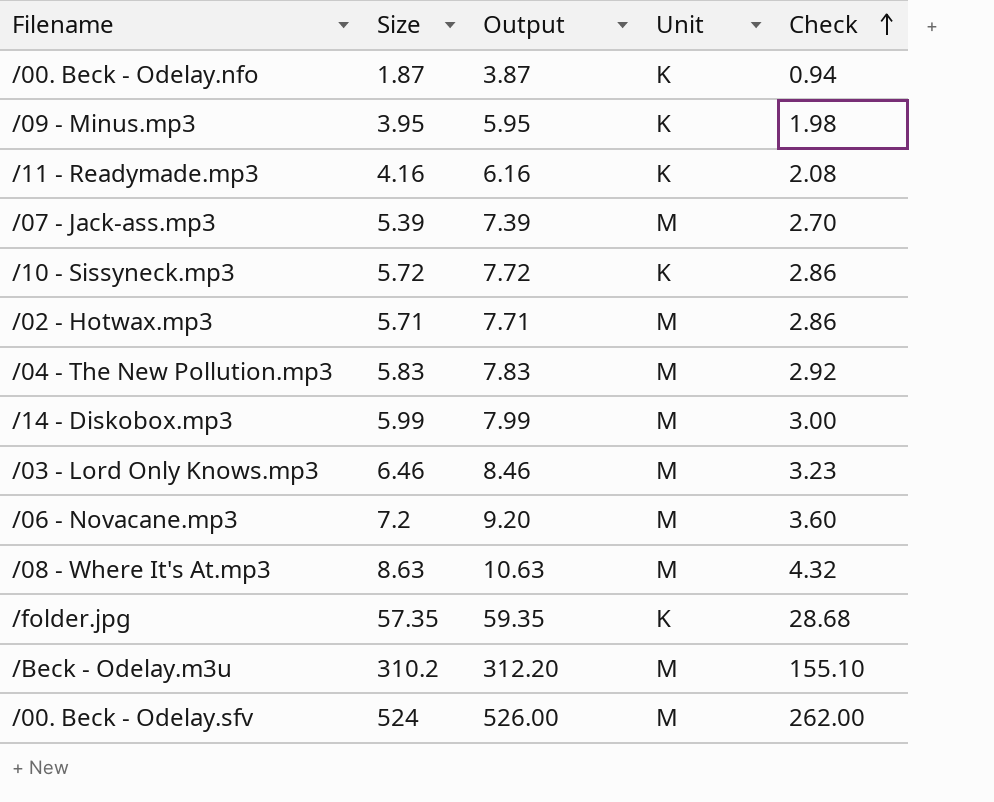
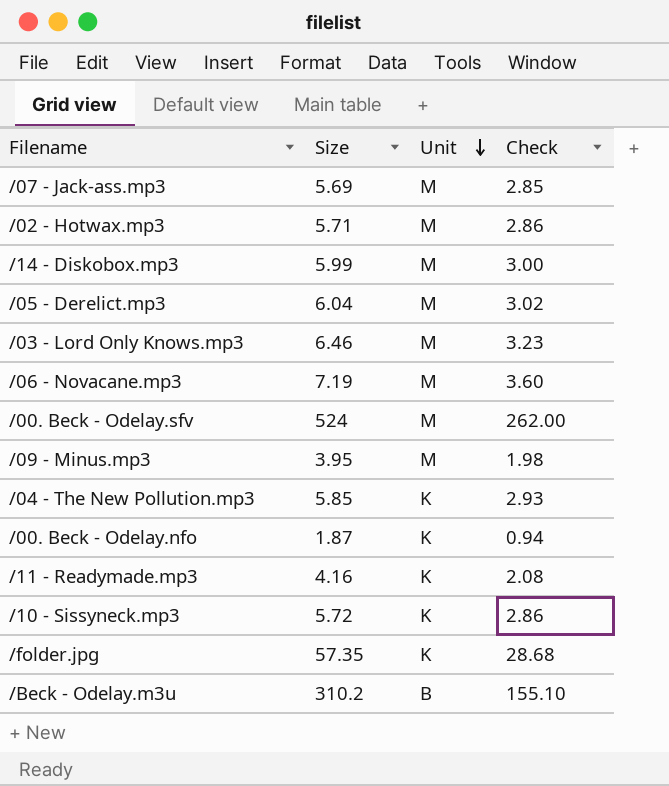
row order: Check ascending -> Unit descending
column Output | formula: [Size] + 2 -> none
row /08 - Where It's At.mp3: 8.63 | 10.63 | M | 4.32 -> none
/07 - Jack-ass.mp3 | Size: 5.39 -> 5.69
/07 - Jack-ass.mp3 | Check: 2.70 -> 2.85
row /05 - Derelict.mp3: none -> 6.04 | M | 3.02
/06 - Novacane.mp3 | Size: 7.2 -> 7.19
/09 - Minus.mp3 | Unit: K -> M
/04 - The New Pollution.mp3 | Size: 5.83 -> 5.85
/04 - The New Pollution.mp3 | Unit: M -> K
/04 - The New Pollution.mp3 | Check: 2.92 -> 2.93
/Beck - Odelay.m3u | Unit: M -> B

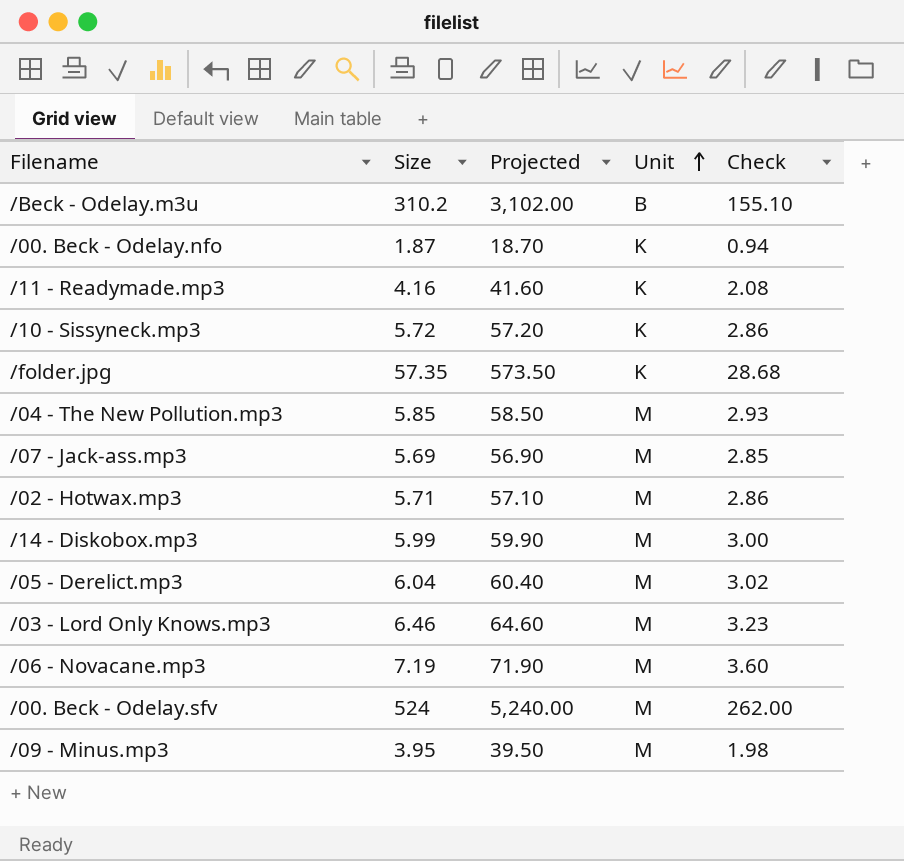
row order: Unit descending -> Unit ascending
column Projected | formula: none -> [Size] * 10
/04 - The New Pollution.mp3 | Unit: K -> M

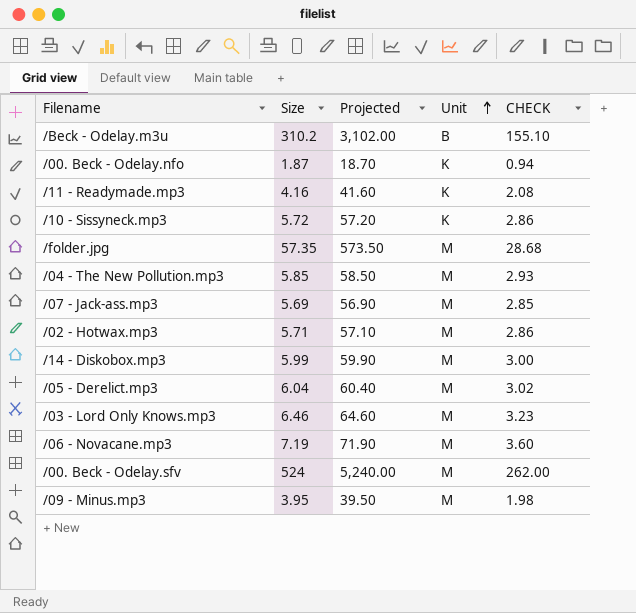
column name: Check -> CHECK
/folder.jpg | Unit: K -> M

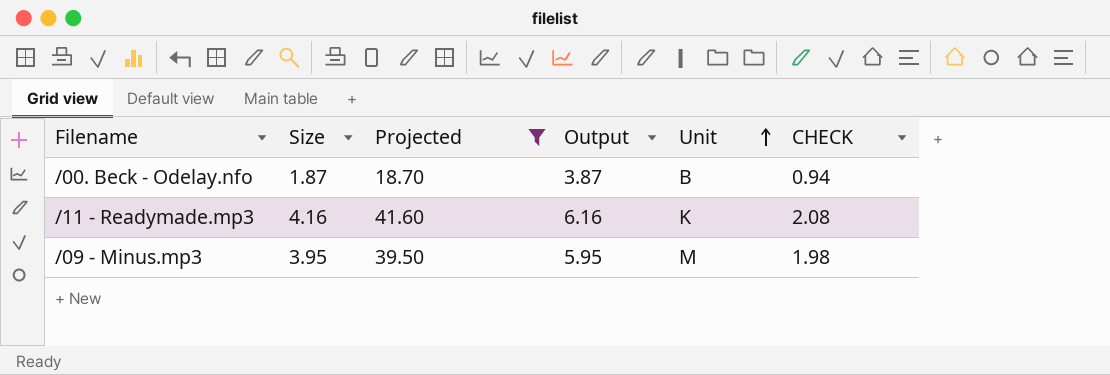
filter: none -> Projected <= 41.60
column Output | formula: none -> [Size] + 2
/00. Beck - Odelay.nfo | Unit: K -> B

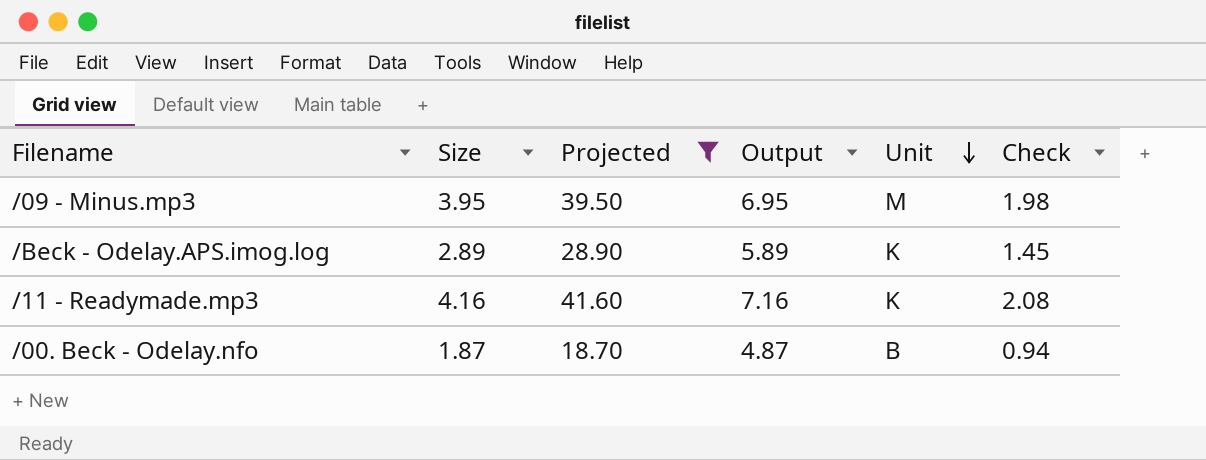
row order: Unit ascending -> Unit descending
column Output | formula: [Size] + 2 -> [Size] + 3
column name: CHECK -> Check
row /Beck - Odelay.APS.imog.log: none -> 2.89 | 28.90 | 5.89 | K | 1.45

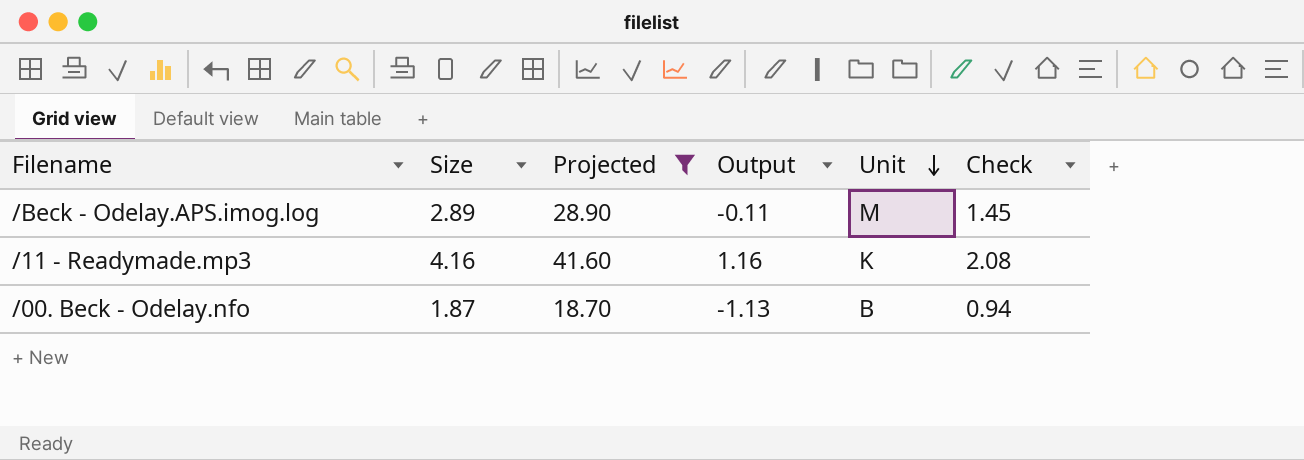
column Output | formula: [Size] + 3 -> [Size] - 3
row /09 - Minus.mp3: 3.95 | 39.50 | 6.95 | M | 1.98 -> none
/Beck - Odelay.APS.imog.log | Unit: K -> M

